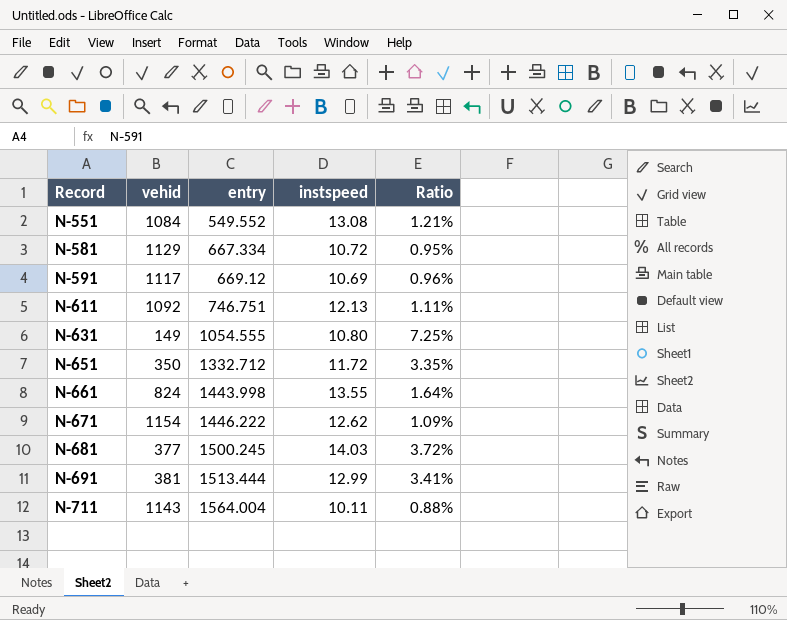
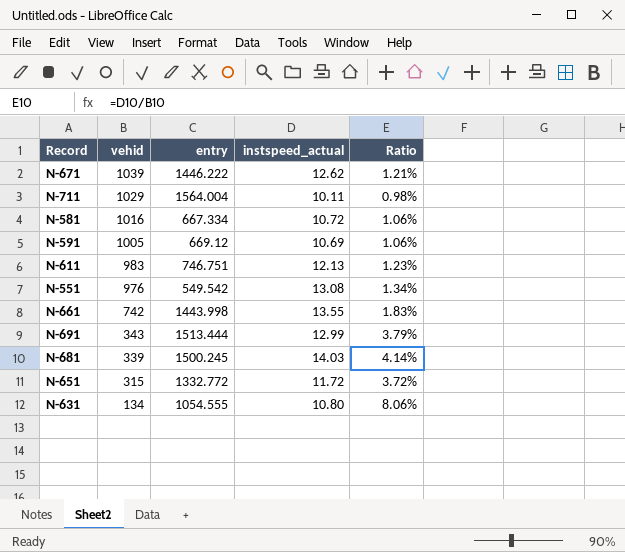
row order: Record ascending -> vehid descending
column name: instspeed -> instspeed_actual
N-671 | vehid: 1154 -> 1039
N-671 | Ratio: 1.09% -> 1.21%
N-711 | vehid: 1143 -> 1029
N-711 | Ratio: 0.88% -> 0.98%
N-581 | vehid: 1129 -> 1016
N-581 | Ratio: 0.95% -> 1.06%
N-591 | vehid: 1117 -> 1005
N-591 | Ratio: 0.96% -> 1.06%
N-611 | vehid: 1092 -> 983
N-611 | Ratio: 1.11% -> 1.23%
N-551 | vehid: 1084 -> 976
N-551 | entry: 549.552 -> 549.542
N-551 | Ratio: 1.21% -> 1.34%
N-661 | vehid: 824 -> 742
N-661 | Ratio: 1.64% -> 1.83%
N-691 | vehid: 381 -> 343
N-691 | Ratio: 3.41% -> 3.79%
N-681 | vehid: 377 -> 339
N-681 | Ratio: 3.72% -> 4.14%
N-651 | vehid: 350 -> 315
N-651 | entry: 1332.712 -> 1332.772
N-651 | Ratio: 3.35% -> 3.72%
N-631 | vehid: 149 -> 134
N-631 | Ratio: 7.25% -> 8.06%

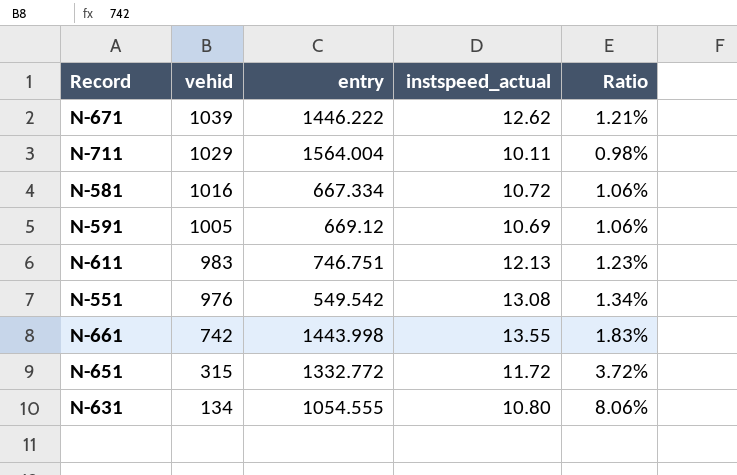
row N-691: 343 | 1513.444 | 12.99 | 3.79% -> none
row N-681: 339 | 1500.245 | 14.03 | 4.14% -> none

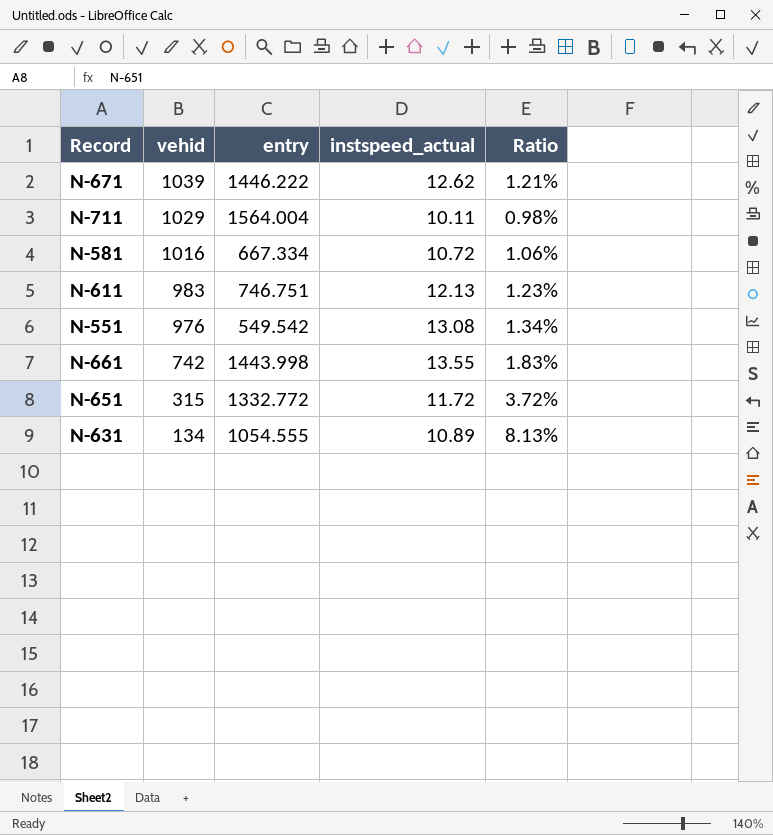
row N-591: 1005 | 669.12 | 10.69 | 1.06% -> none
N-631 | instspeed_actual: 10.80 -> 10.89
N-631 | Ratio: 8.06% -> 8.13%

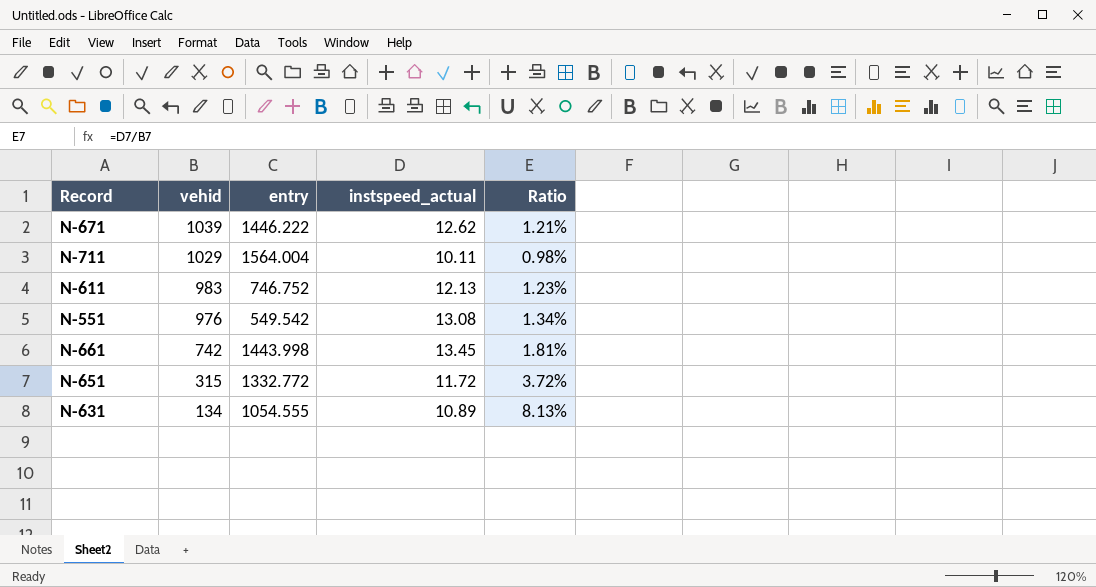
row N-581: 1016 | 667.334 | 10.72 | 1.06% -> none
N-611 | entry: 746.751 -> 746.752
N-661 | instspeed_actual: 13.55 -> 13.45
N-661 | Ratio: 1.83% -> 1.81%

